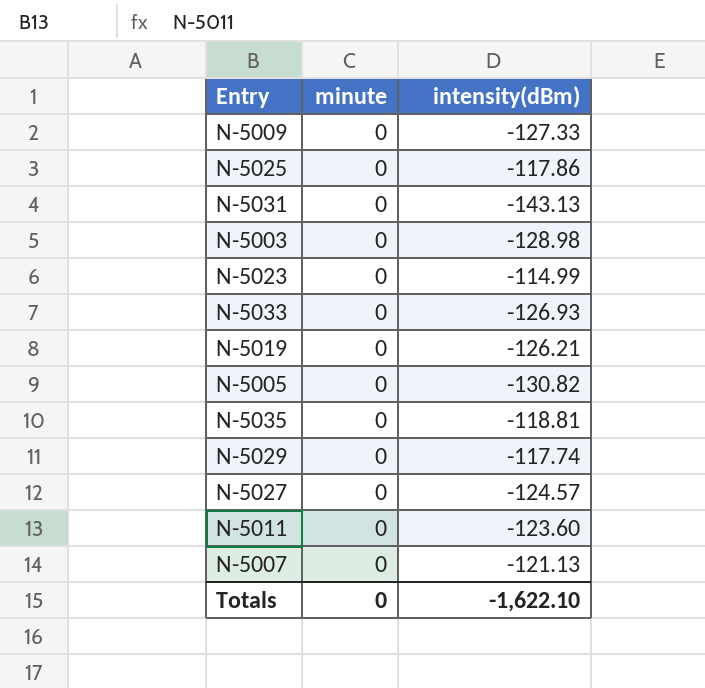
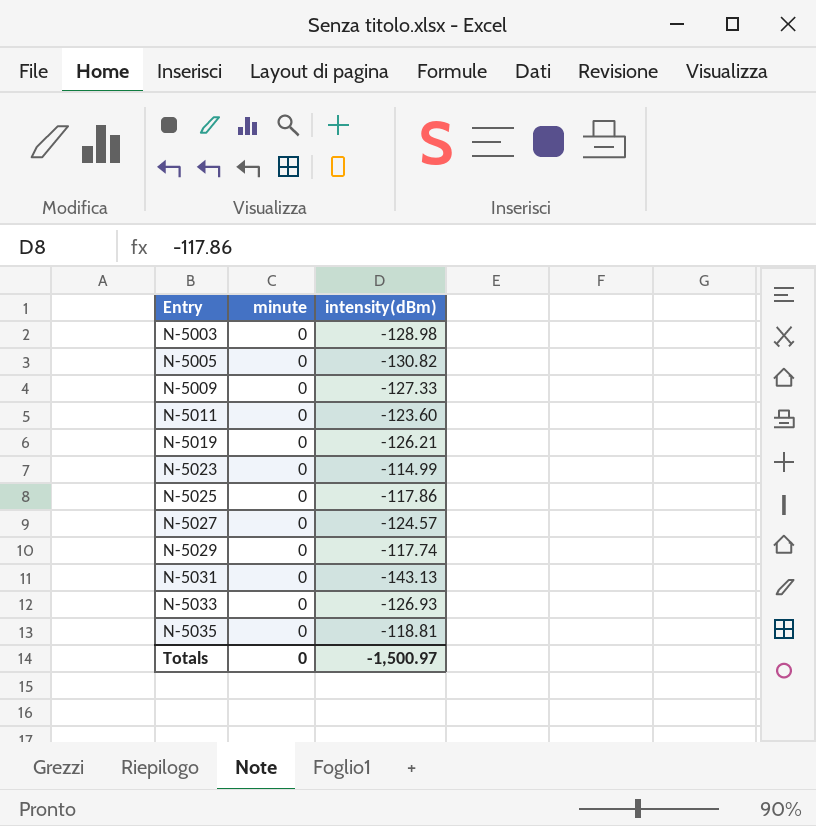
row order: none -> Entry ascending
row N-5007: 0 | -121.13 -> none
Totals | intensity(dBm): -1,622.10 -> -1,500.97

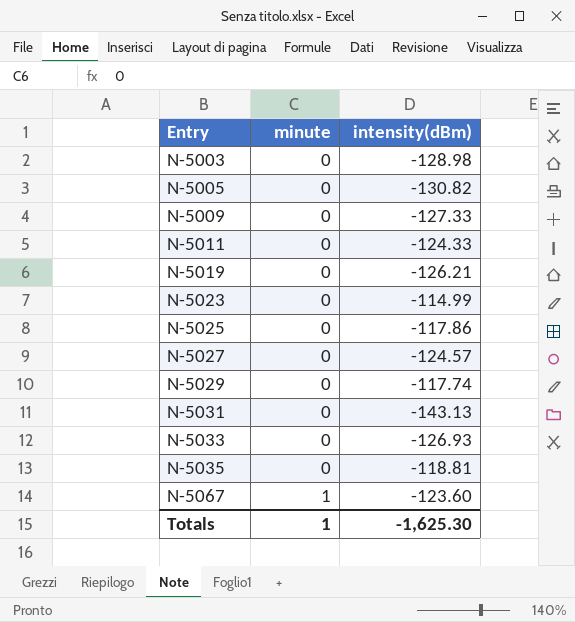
N-5011 | intensity(dBm): -123.60 -> -124.33
row N-5067: none -> 1 | -123.60
Totals | minute: 0 -> 1
Totals | intensity(dBm): -1,500.97 -> -1,625.30

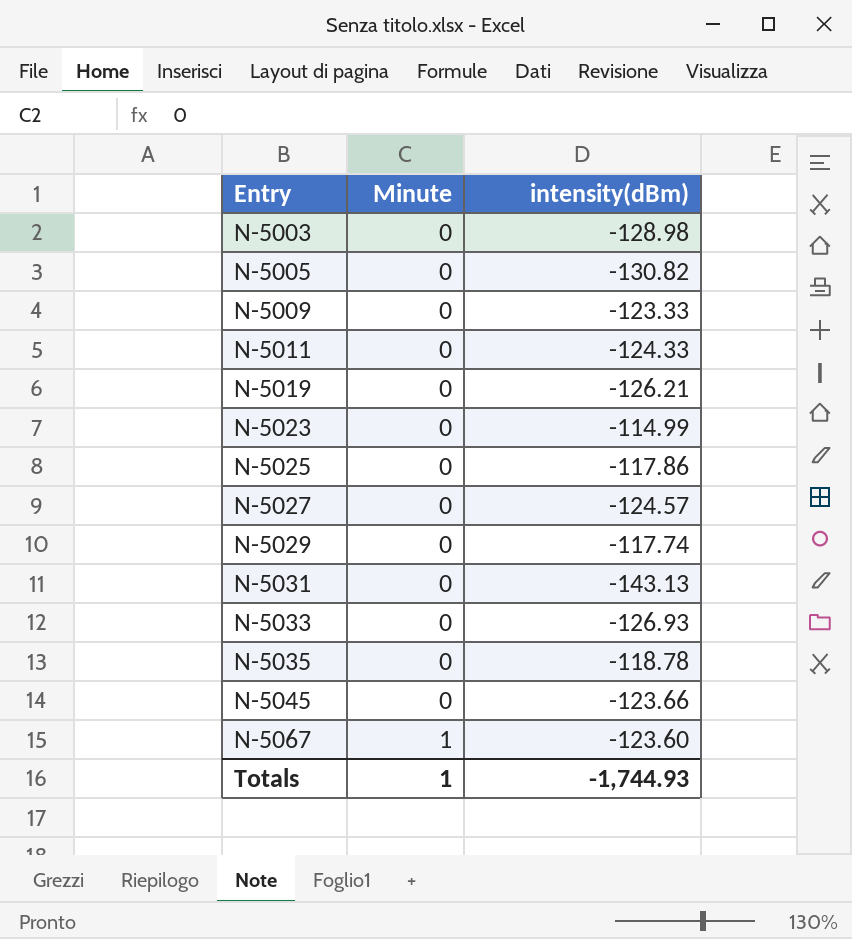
column name: minute -> Minute
N-5009 | intensity(dBm): -127.33 -> -123.33
N-5035 | intensity(dBm): -118.81 -> -118.78
row N-5045: none -> 0 | -123.66
Totals | intensity(dBm): -1,625.30 -> -1,744.93

